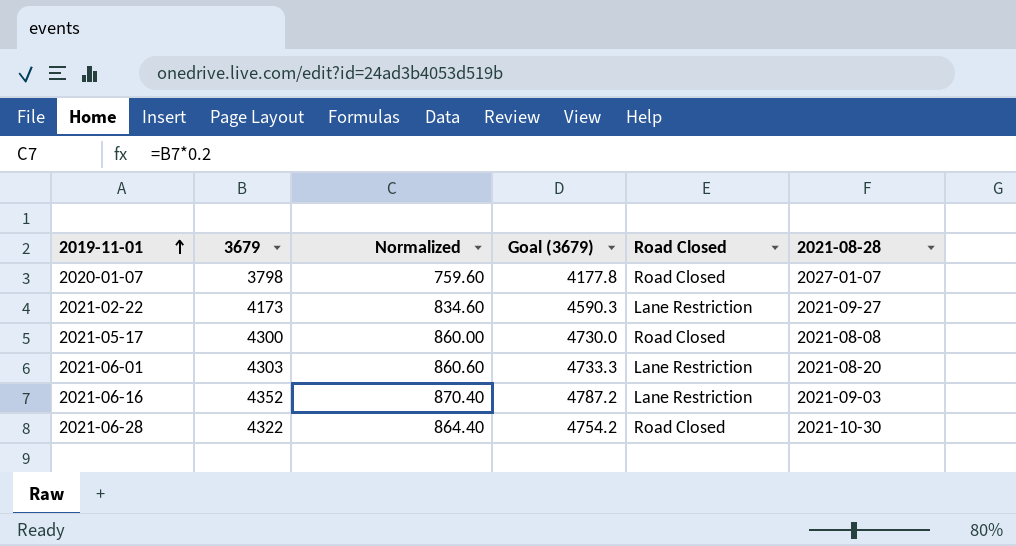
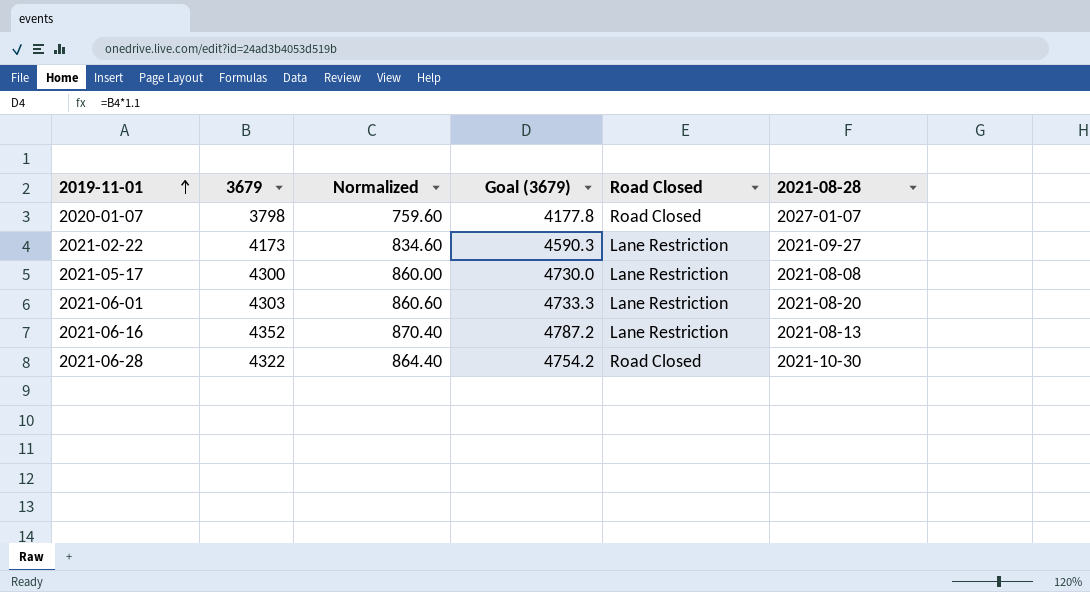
2021-05-17 | Road Closed: Road Closed -> Lane Restriction
2021-06-16 | 2021-08-28: 2021-09-03 -> 2021-08-13

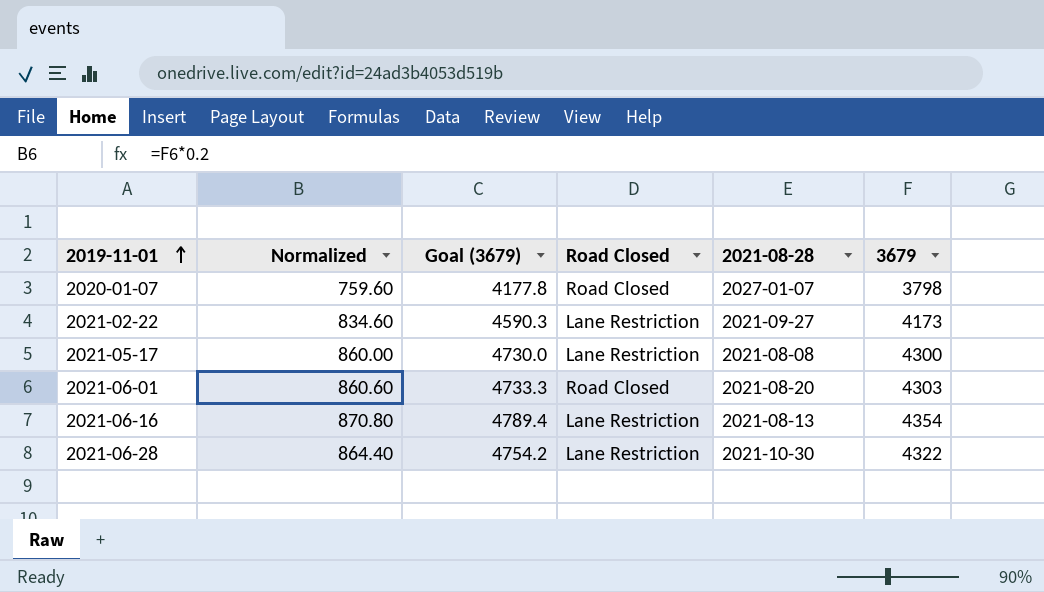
column 3679 | position: 2 -> 6
2021-06-01 | Road Closed: Lane Restriction -> Road Closed
2021-06-16 | Normalized: 870.40 -> 870.80
2021-06-16 | Goal (3679): 4787.2 -> 4789.4
2021-06-16 | 3679: 4352 -> 4354
2021-06-28 | Road Closed: Road Closed -> Lane Restriction

